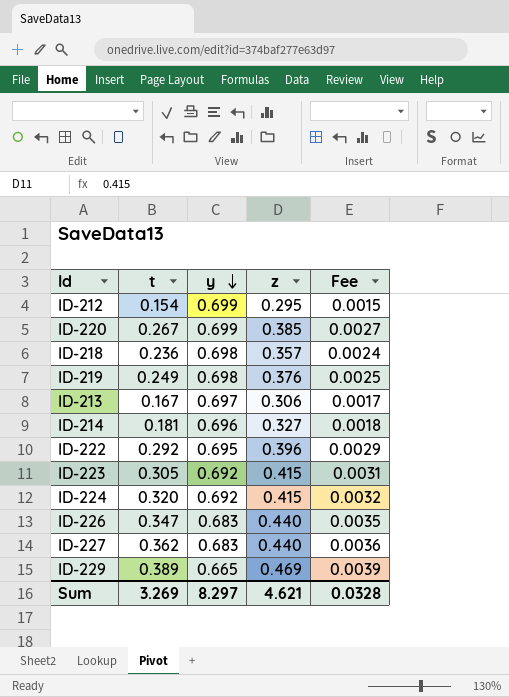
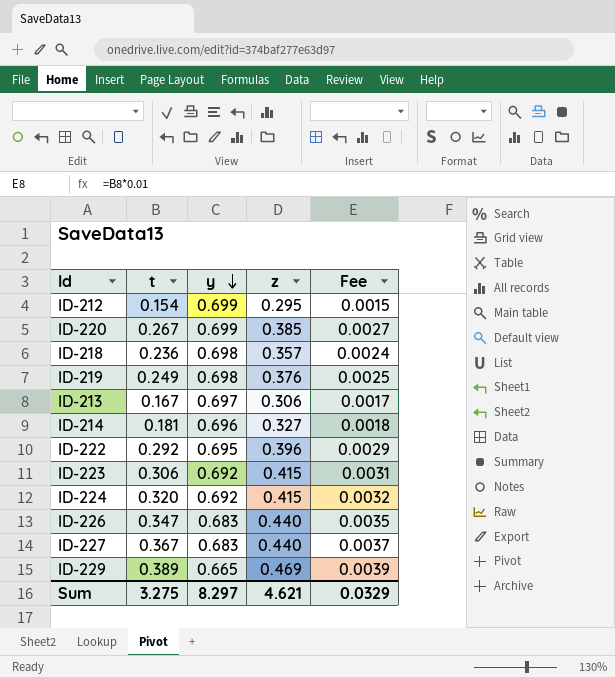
ID-223 | t: 0.305 -> 0.306
ID-227 | t: 0.362 -> 0.367
ID-227 | Fee: 0.0036 -> 0.0037
Sum | t: 3.269 -> 3.275
Sum | Fee: 0.0328 -> 0.0329

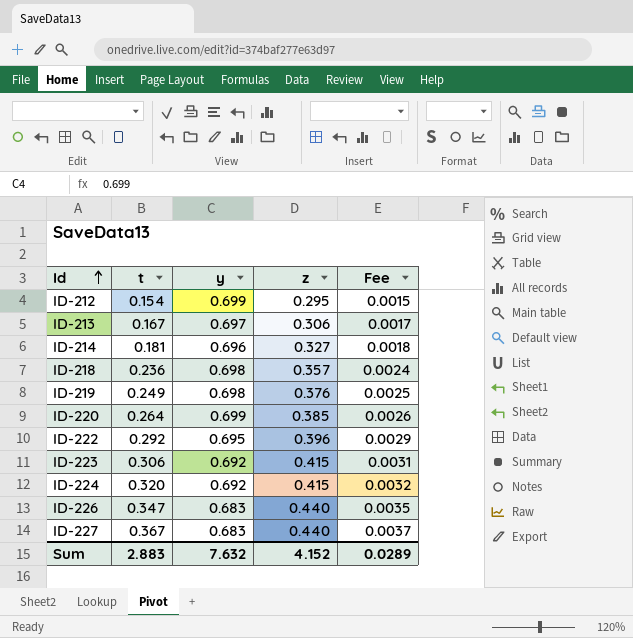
row order: y descending -> Id ascending
row ID-229: 0.389 | 0.665 | 0.469 | 0.0039 -> none
ID-220 | t: 0.267 -> 0.264
ID-220 | Fee: 0.0027 -> 0.0026
Sum | t: 3.275 -> 2.883
Sum | y: 8.297 -> 7.632
Sum | z: 4.621 -> 4.152
Sum | Fee: 0.0329 -> 0.0289

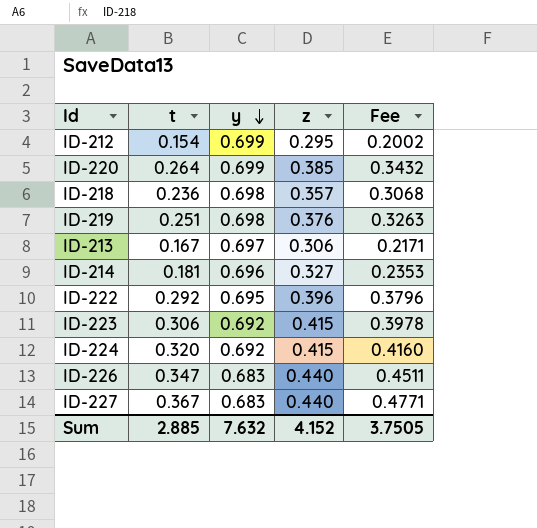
row order: Id ascending -> y descending
column Fee | formula: [t] * 0.01 -> [t] * 1.3
ID-219 | t: 0.249 -> 0.251
Sum | t: 2.883 -> 2.885
Sum | Fee: 0.0289 -> 3.7505

